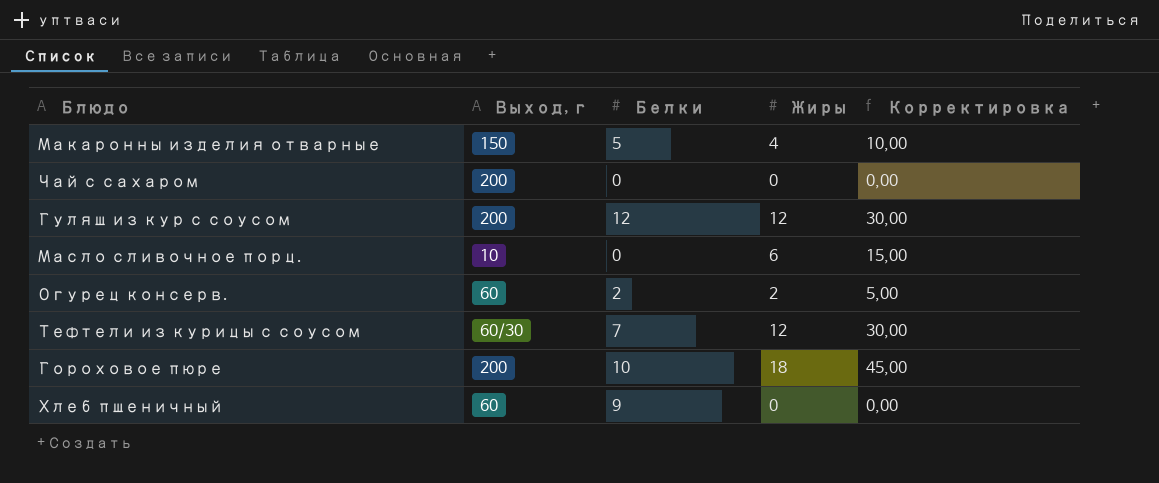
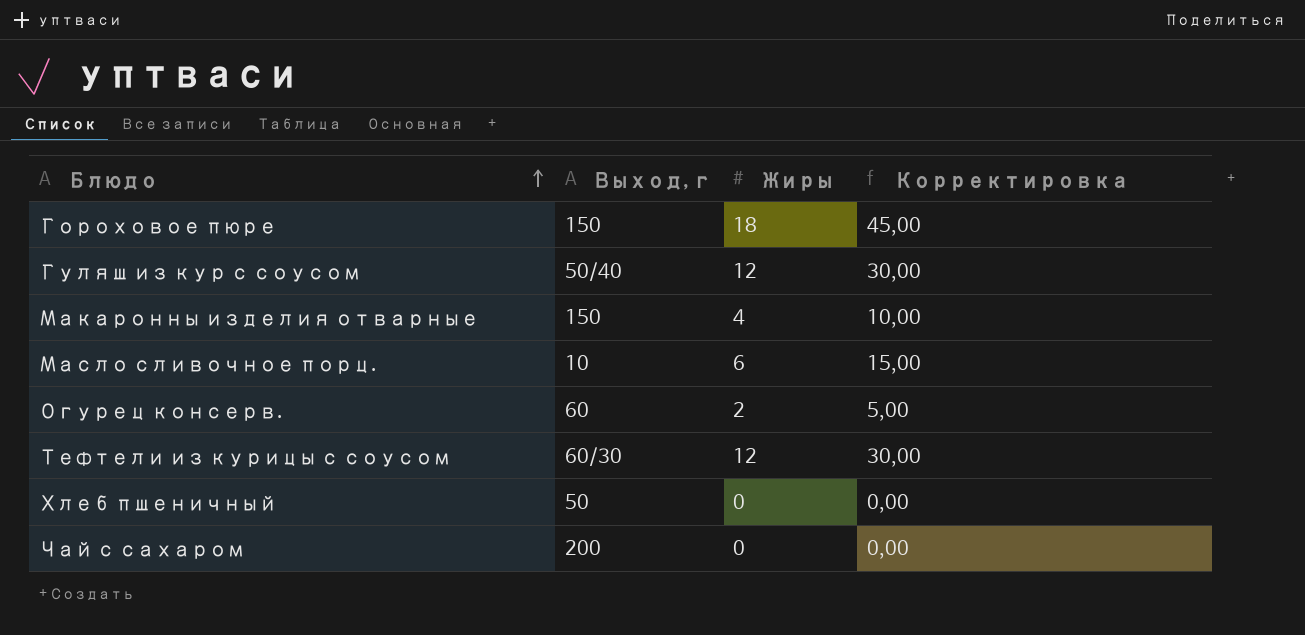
row order: none -> Блюдо ascending
column Белки | position: 3 -> none
Гороховое пюре | Выход, г: 200 -> 150
Гуляш из кур с соусом | Выход, г: 200 -> 50/40
Хлеб пшеничный | Выход, г: 60 -> 50

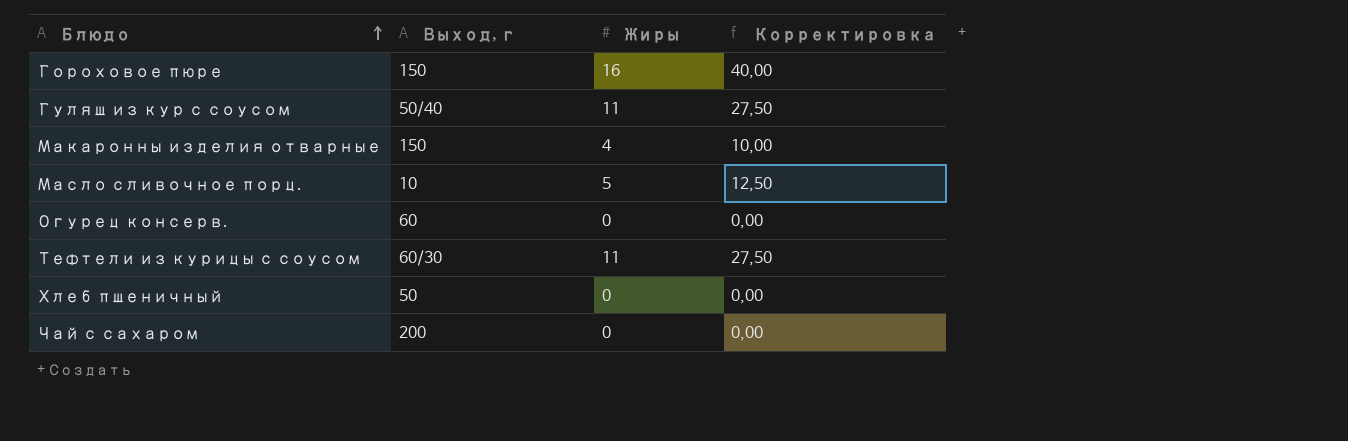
Гороховое пюре | Жиры: 18 -> 16
Гороховое пюре | Корректировка: 45,00 -> 40,00
Гуляш из кур с соусом | Жиры: 12 -> 11
Гуляш из кур с соусом | Корректировка: 30,00 -> 27,50
Масло сливочное порц. | Жиры: 6 -> 5
Масло сливочное порц. | Корректировка: 15,00 -> 12,50
Огурец консерв. | Жиры: 2 -> 0
Огурец консерв. | Корректировка: 5,00 -> 0,00
Тефтели из курицы с соусом | Жиры: 12 -> 11
Тефтели из курицы с соусом | Корректировка: 30,00 -> 27,50

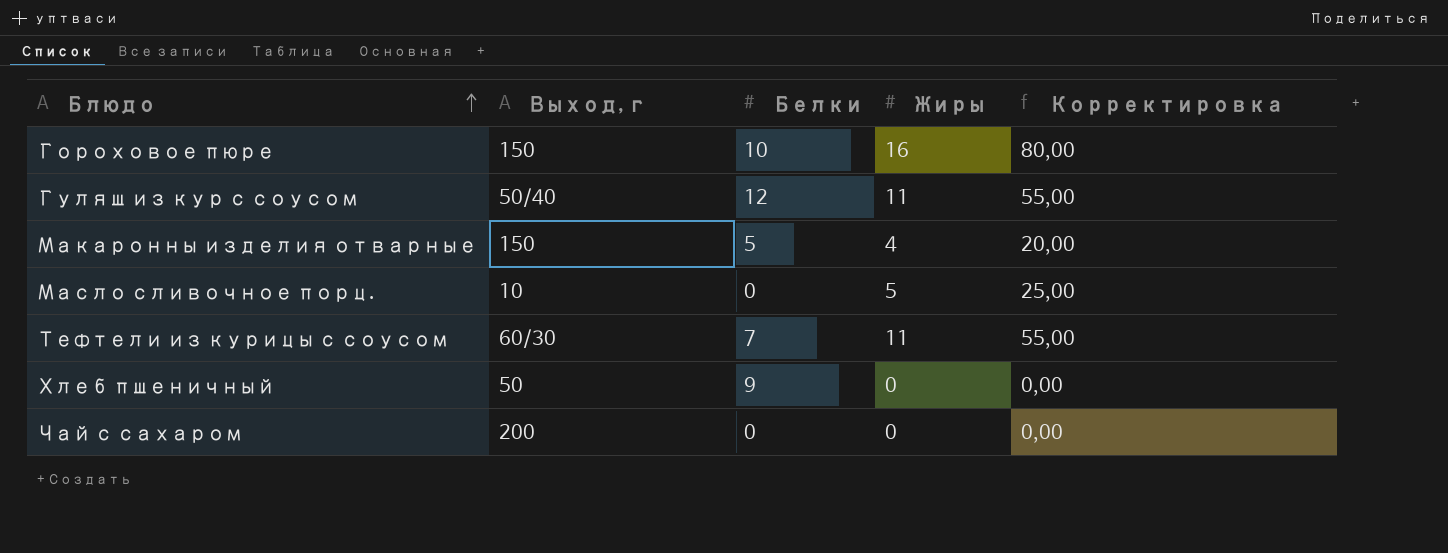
column Белки | position: none -> 3
column Корректировка | formula: [Жиры] * 2,5 -> [Жиры] * 5
row Огурец консерв.: 60 | 0 | 0,00 -> none

